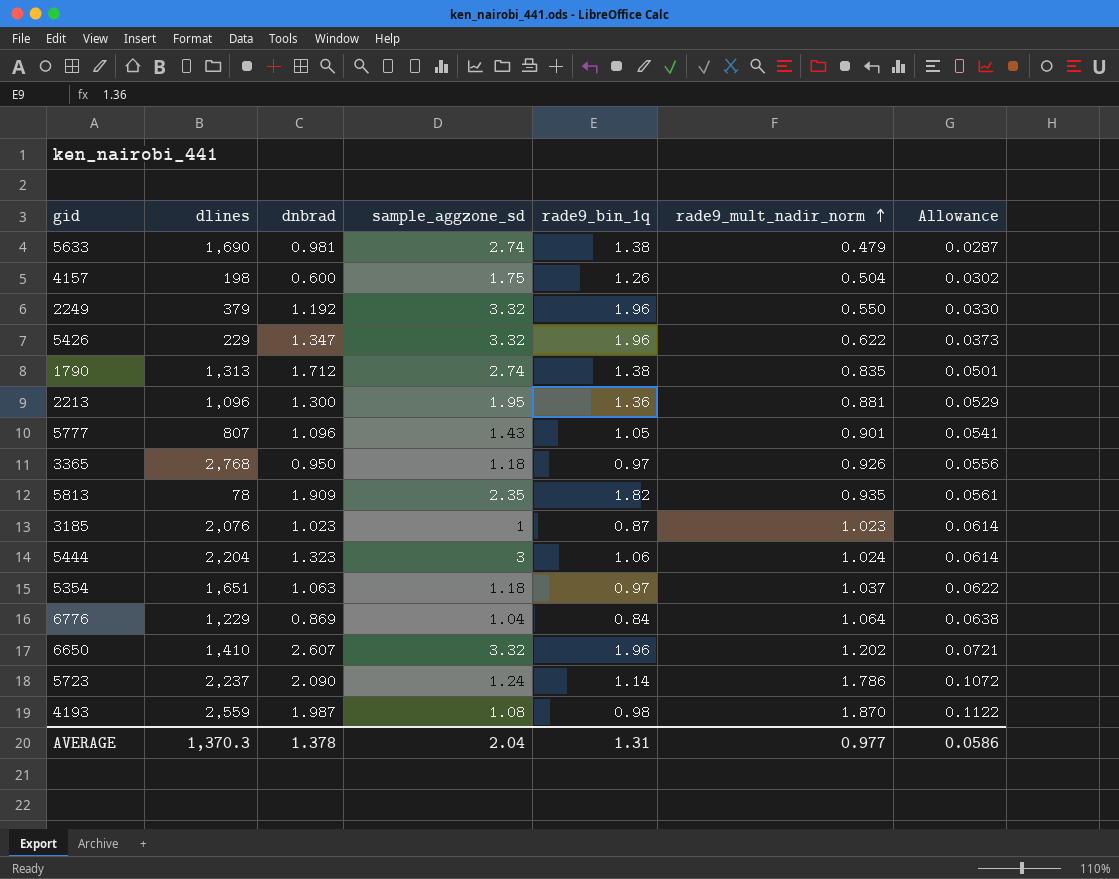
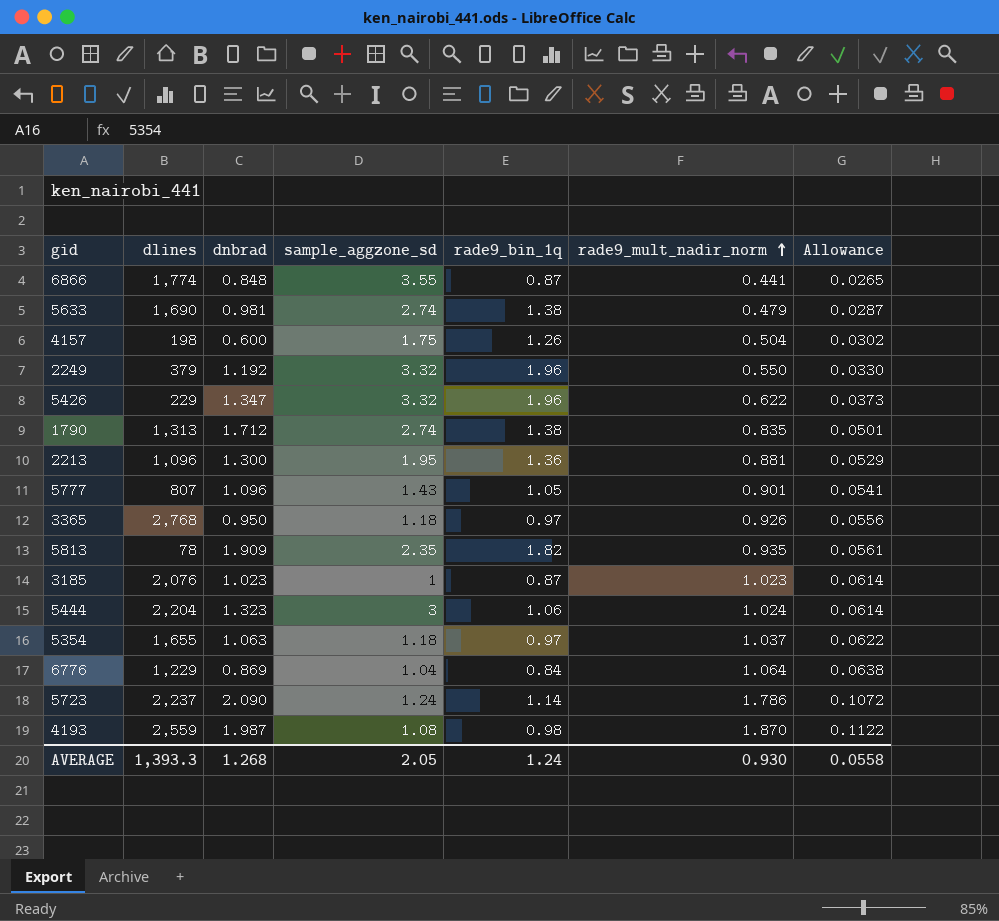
row 6650: 1,410 | 2.607 | 3.32 | 1.96 | 1.202 | 0.0721 -> none
row 6866: none -> 1,774 | 0.848 | 3.55 | 0.87 | 0.441 | 0.0265
5354 | dlines: 1,651 -> 1,655
AVERAGE | dlines: 1,370.3 -> 1,393.3
AVERAGE | dnbrad: 1.378 -> 1.268
AVERAGE | sample_aggzone_sd: 2.04 -> 2.05
AVERAGE | rade9_bin_1q: 1.31 -> 1.24
AVERAGE | rade9_mult_nadir_norm: 0.977 -> 0.930
AVERAGE | Allowance: 0.0586 -> 0.0558

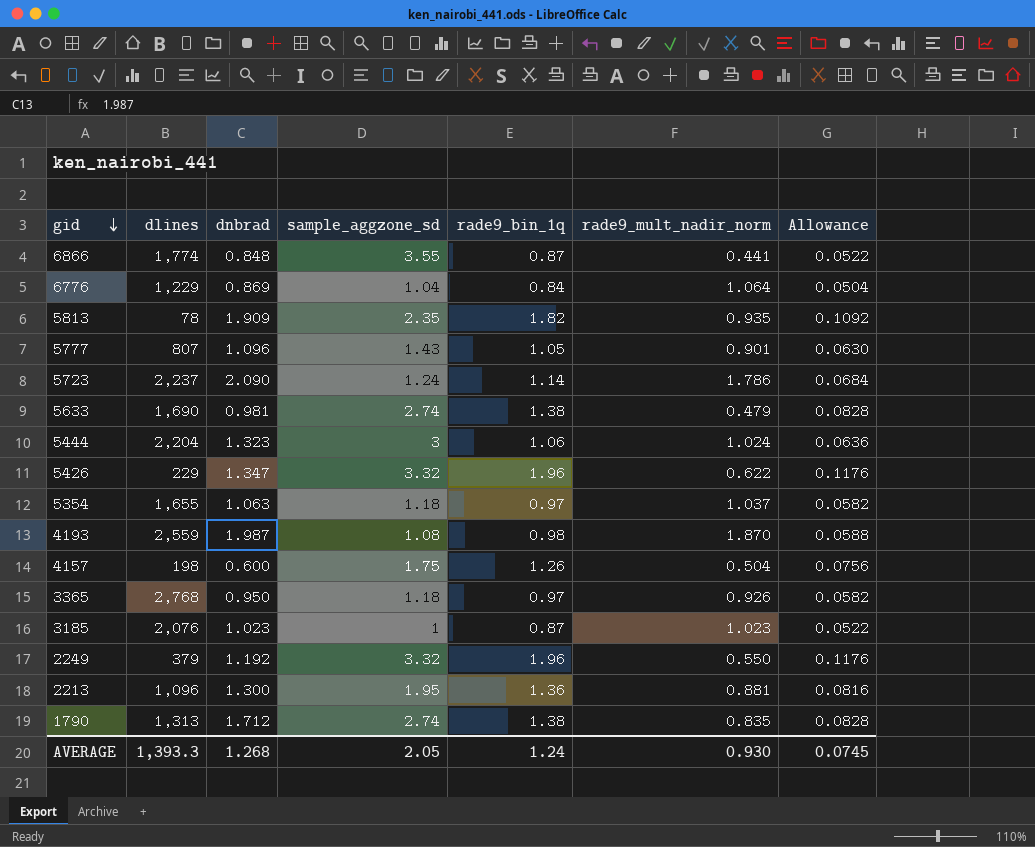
row order: rade9_mult_nadir_norm ascending -> gid descending
column Allowance | formula: [rade9_mult_nadir_norm] * 0.06 -> [rade9_bin_1q] * 0.06
AVERAGE | Allowance: 0.0558 -> 0.0745

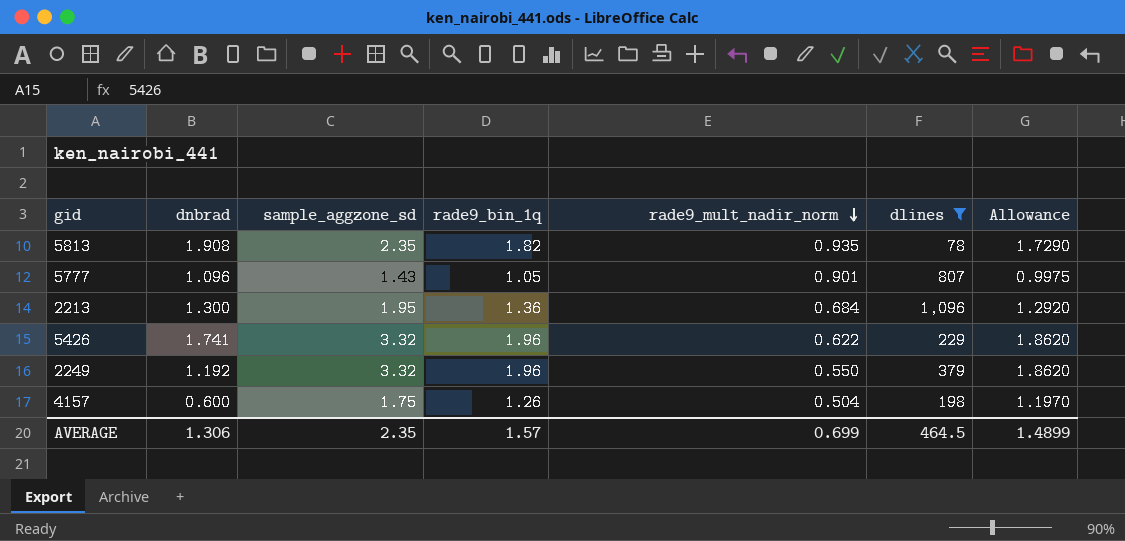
filter: none -> dlines <= 1,096
row order: gid descending -> rade9_mult_nadir_norm descending
column dlines | position: 2 -> 6
column Allowance | formula: [rade9_bin_1q] * 0.06 -> [rade9_bin_1q] * 0.95
5813 | dnbrad: 1.909 -> 1.908
2213 | rade9_mult_nadir_norm: 0.881 -> 0.684
5426 | dnbrad: 1.347 -> 1.741
AVERAGE | dnbrad: 1.268 -> 1.306
AVERAGE | sample_aggzone_sd: 2.05 -> 2.35
AVERAGE | rade9_bin_1q: 1.24 -> 1.57
AVERAGE | rade9_mult_nadir_norm: 0.930 -> 0.699
AVERAGE | dlines: 1,393.3 -> 464.5
AVERAGE | Allowance: 0.0745 -> 1.4899

